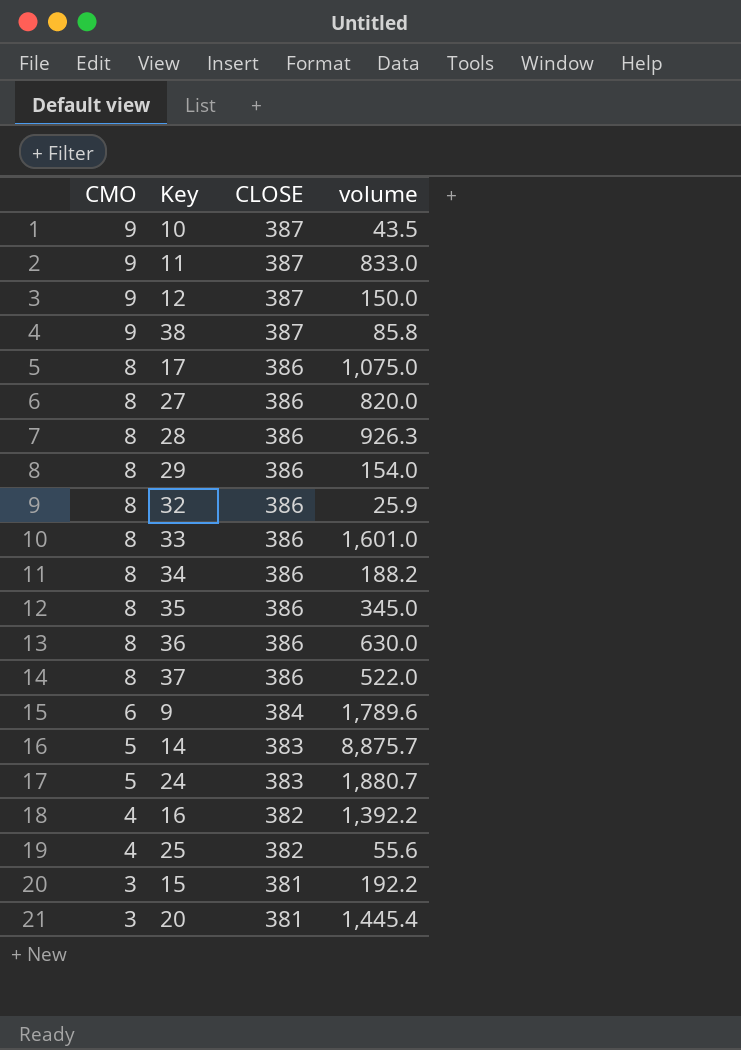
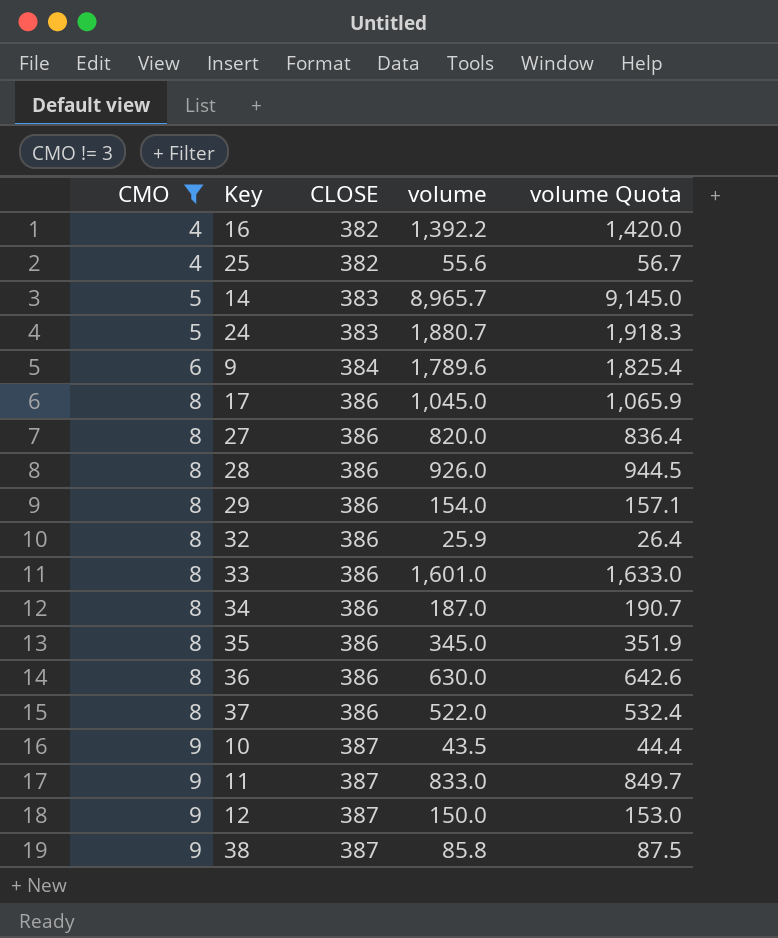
filter: none -> CMO != 3
row order: CMO descending -> CMO ascending
column volume Quota | formula: none -> [volume] * 1.02
14 | volume: 8,875.7 -> 8,965.7
17 | volume: 1,075.0 -> 1,045.0
28 | volume: 926.3 -> 926.0
34 | volume: 188.2 -> 187.0

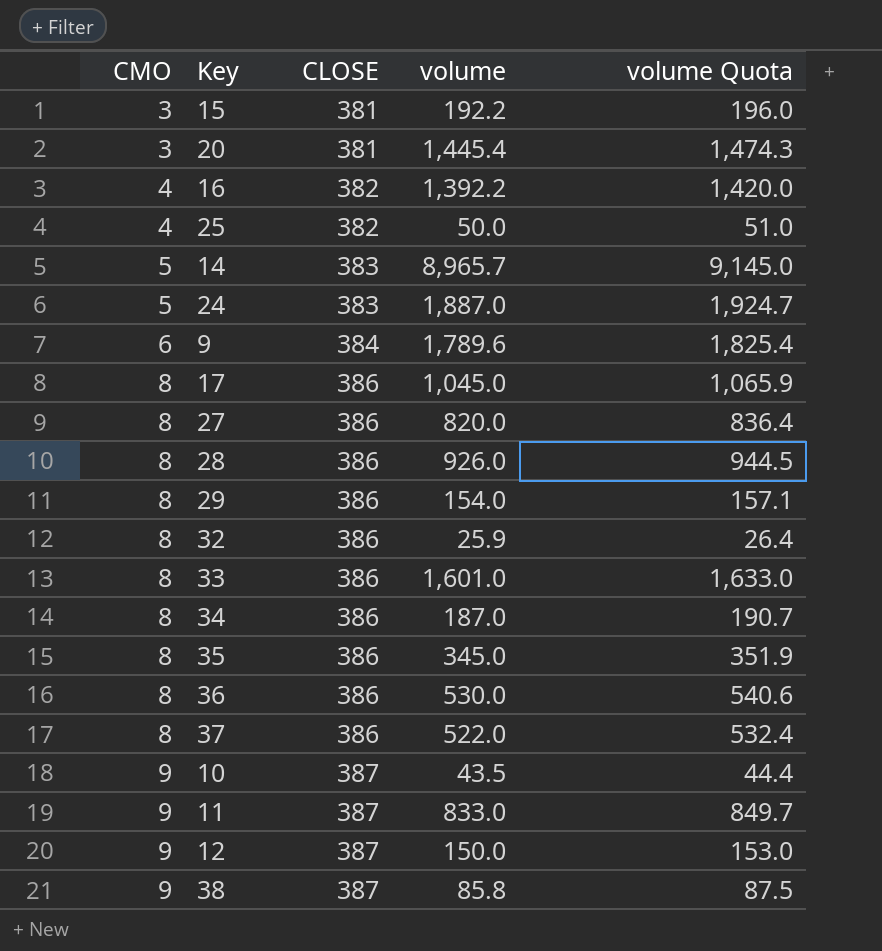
filter: CMO != 3 -> none
25 | volume: 55.6 -> 50.0
25 | volume Quota: 56.7 -> 51.0
24 | volume: 1,880.7 -> 1,887.0
24 | volume Quota: 1,918.3 -> 1,924.7
36 | volume: 630.0 -> 530.0
36 | volume Quota: 642.6 -> 540.6

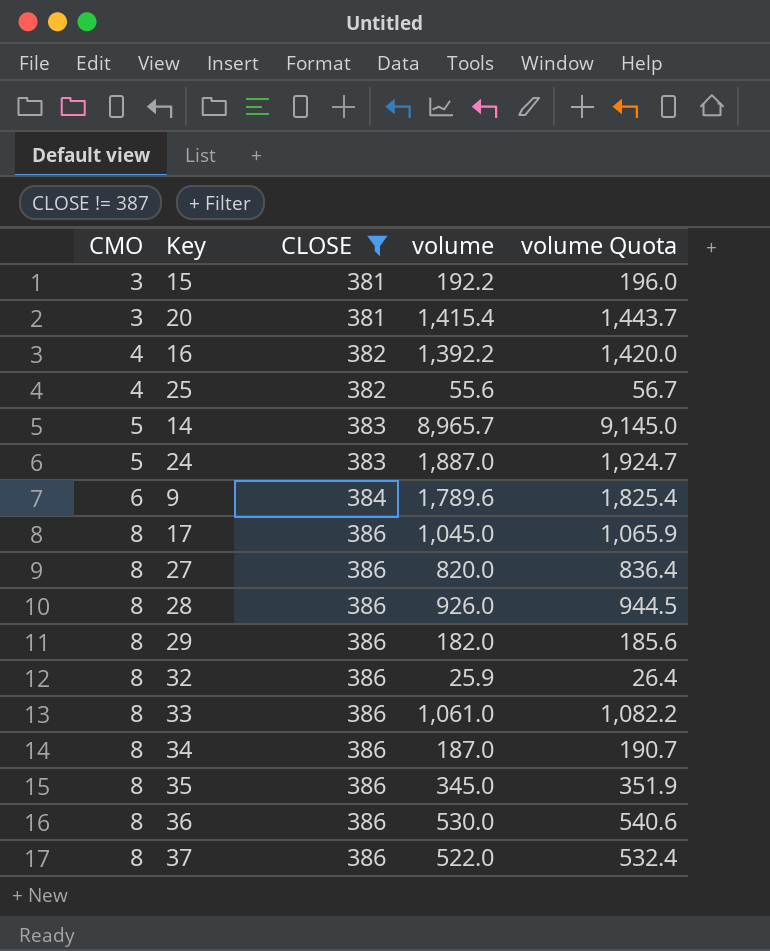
filter: none -> CLOSE != 387
20 | volume: 1,445.4 -> 1,415.4
20 | volume Quota: 1,474.3 -> 1,443.7
25 | volume: 50.0 -> 55.6
25 | volume Quota: 51.0 -> 56.7
29 | volume: 154.0 -> 182.0
29 | volume Quota: 157.1 -> 185.6
33 | volume: 1,601.0 -> 1,061.0
33 | volume Quota: 1,633.0 -> 1,082.2

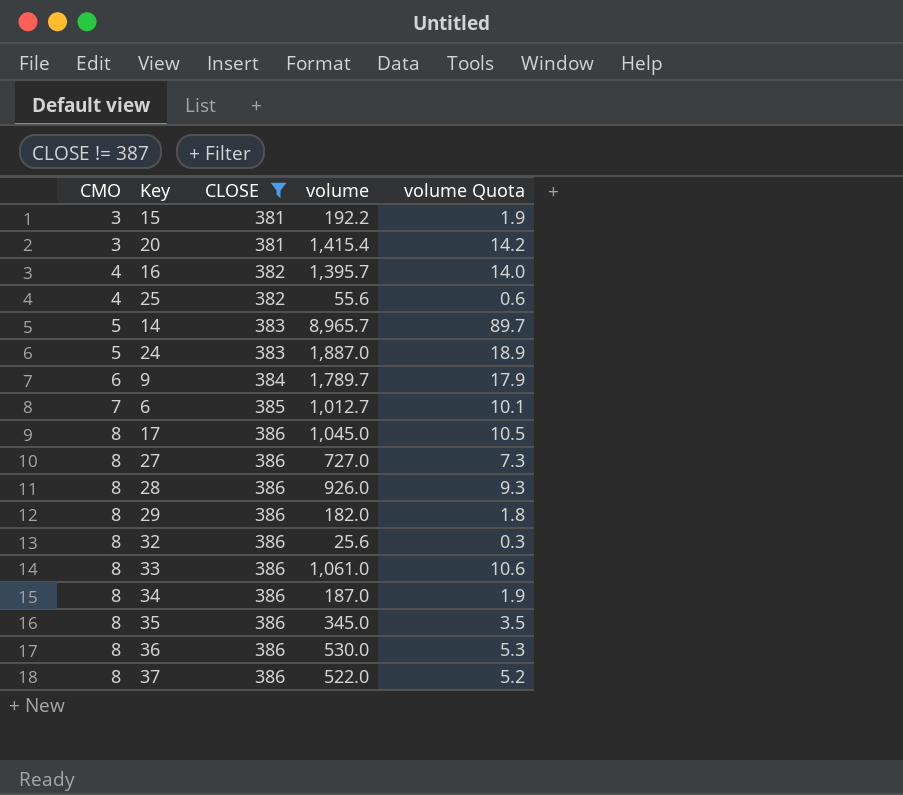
column volume Quota | formula: [volume] * 1.02 -> [volume] * 0.01
16 | volume: 1,392.2 -> 1,395.7
9 | volume: 1,789.6 -> 1,789.7
row 6: none -> 7 | 385 | 1,012.7 | 10.1
27 | volume: 820.0 -> 727.0
32 | volume: 25.9 -> 25.6

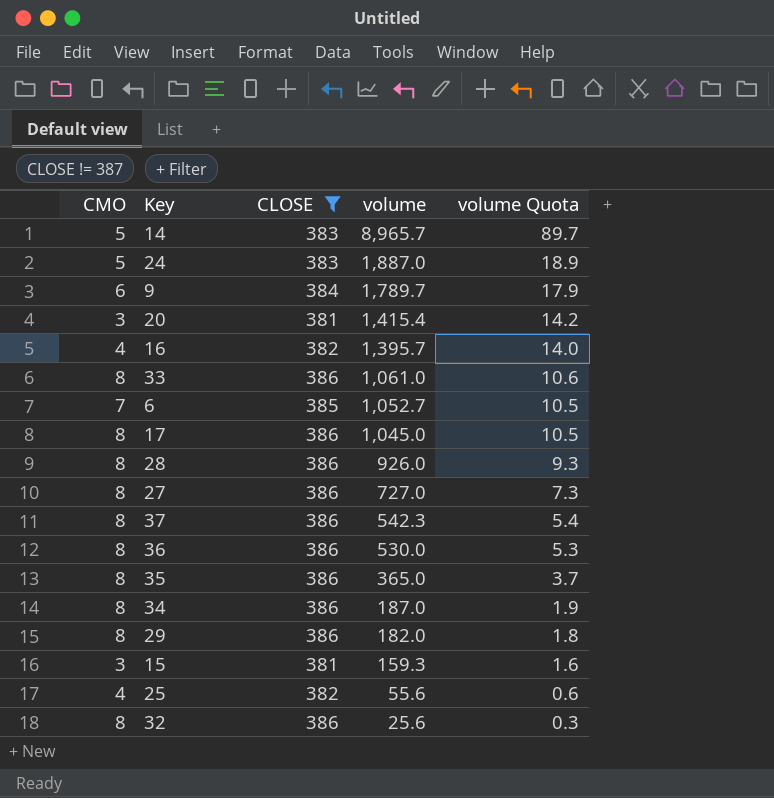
row order: CMO ascending -> volume descending
6 | volume: 1,012.7 -> 1,052.7
6 | volume Quota: 10.1 -> 10.5
37 | volume: 522.0 -> 542.3
37 | volume Quota: 5.2 -> 5.4
35 | volume: 345.0 -> 365.0
35 | volume Quota: 3.5 -> 3.7
15 | volume: 192.2 -> 159.3
15 | volume Quota: 1.9 -> 1.6

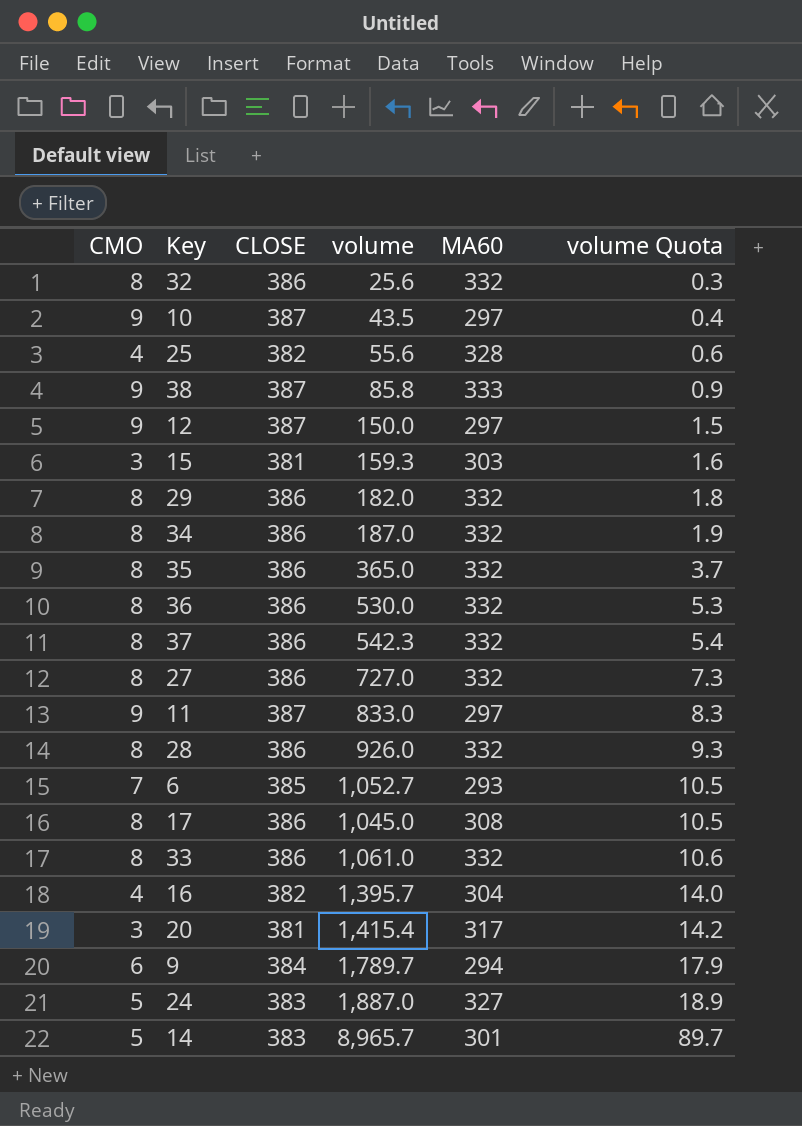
filter: CLOSE != 387 -> none
row order: volume descending -> volume Quota ascending
column MA60 | position: none -> 5

